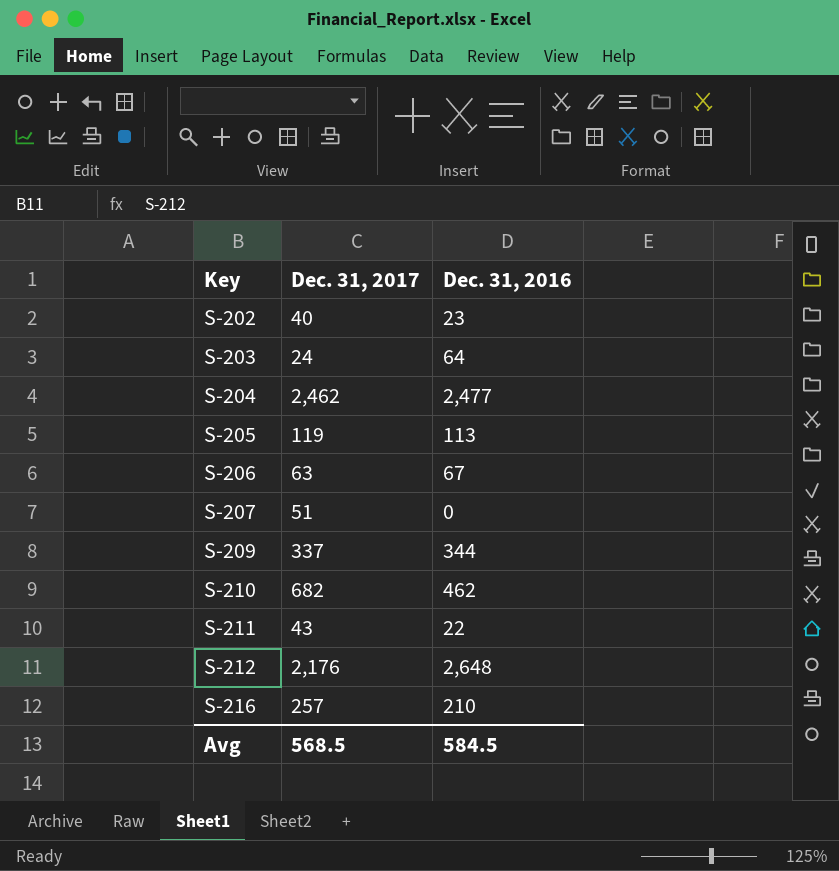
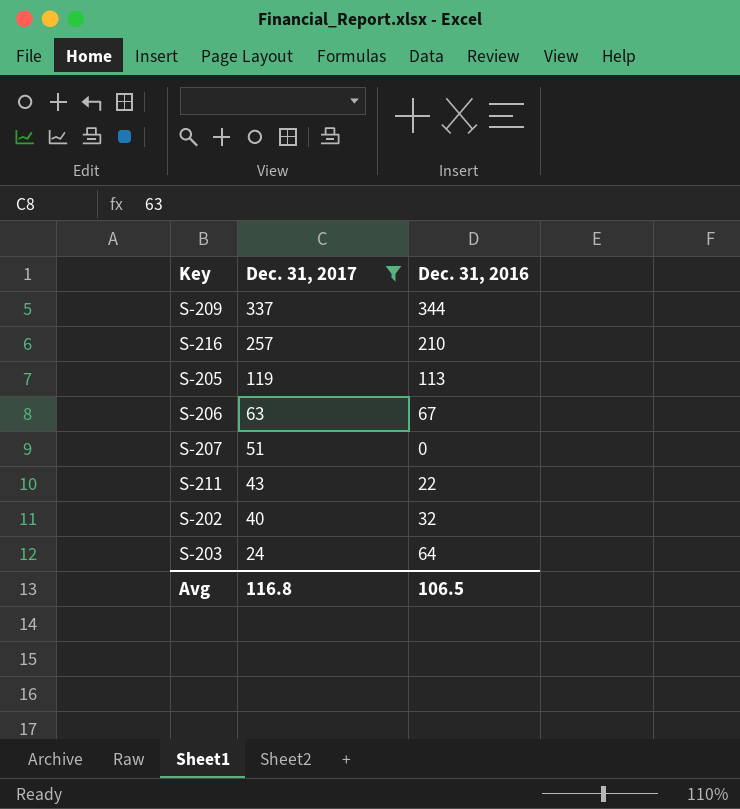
filter: none -> Dec. 31, 2017 <= 337
row order: Key ascending -> Dec. 31, 2017 descending
S-202 | Dec. 31, 2016: 23 -> 32
Avg | Dec. 31, 2017: 568.5 -> 116.8
Avg | Dec. 31, 2016: 584.5 -> 106.5

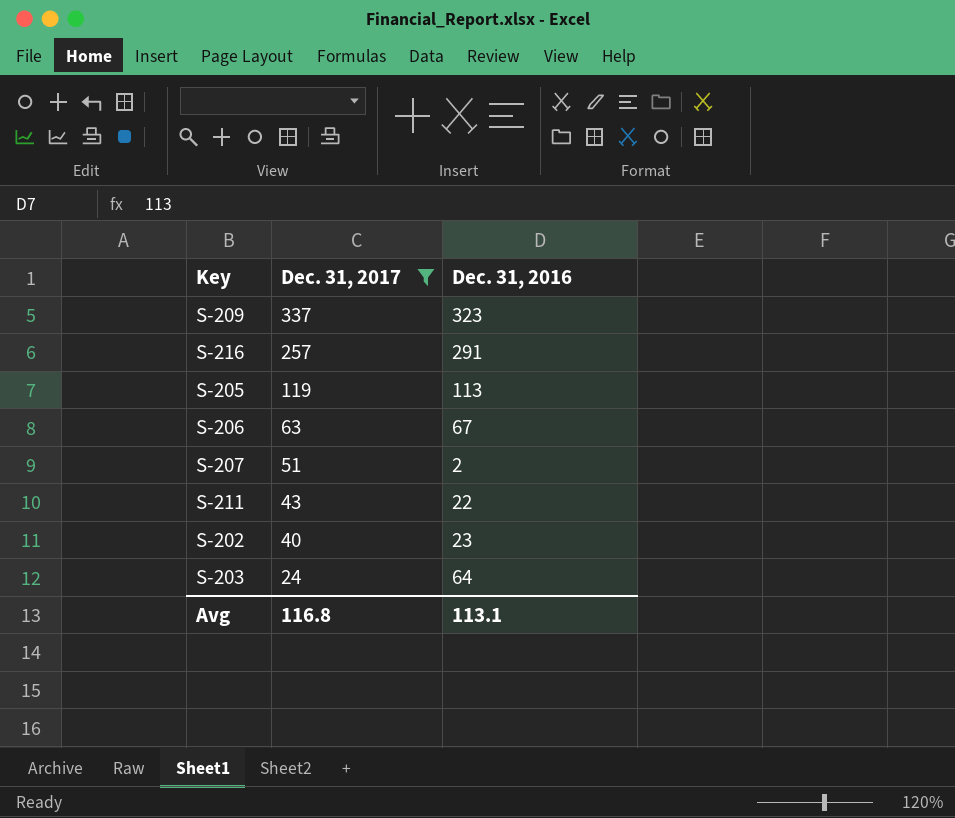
S-209 | Dec. 31, 2016: 344 -> 323
S-216 | Dec. 31, 2016: 210 -> 291
S-207 | Dec. 31, 2016: 0 -> 2
S-202 | Dec. 31, 2016: 32 -> 23
Avg | Dec. 31, 2016: 106.5 -> 113.1

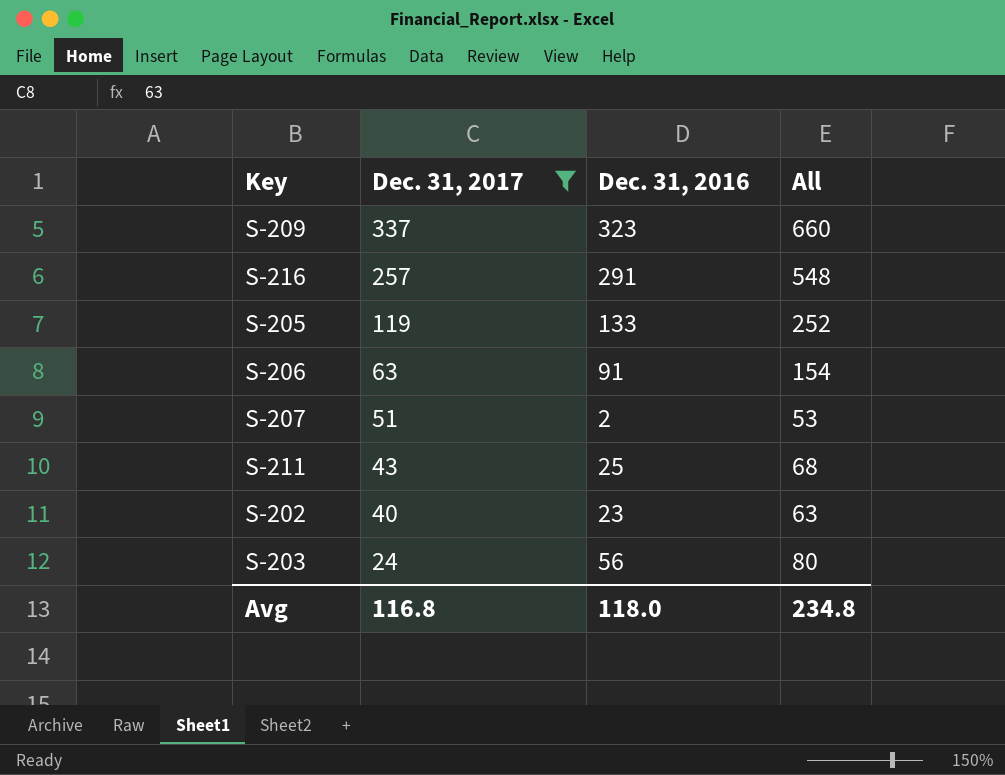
column All | formula: none -> [Dec. 31, 2017] + [Dec. 31, 2016]
S-205 | Dec. 31, 2016: 113 -> 133
S-206 | Dec. 31, 2016: 67 -> 91
S-211 | Dec. 31, 2016: 22 -> 25
S-203 | Dec. 31, 2016: 64 -> 56
Avg | Dec. 31, 2016: 113.1 -> 118.0

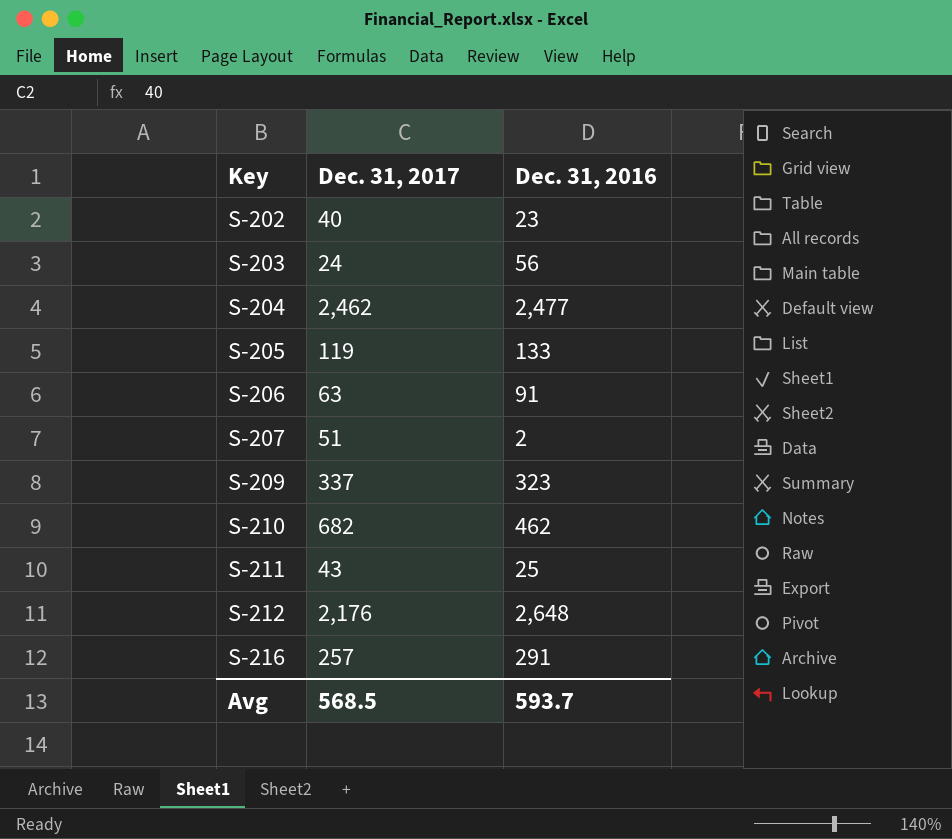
filter: Dec. 31, 2017 <= 337 -> none
row order: Dec. 31, 2017 descending -> Key ascending
column All | formula: [Dec. 31, 2017] + [Dec. 31, 2016] -> none
Avg | Dec. 31, 2017: 116.8 -> 568.5
Avg | Dec. 31, 2016: 118.0 -> 593.7

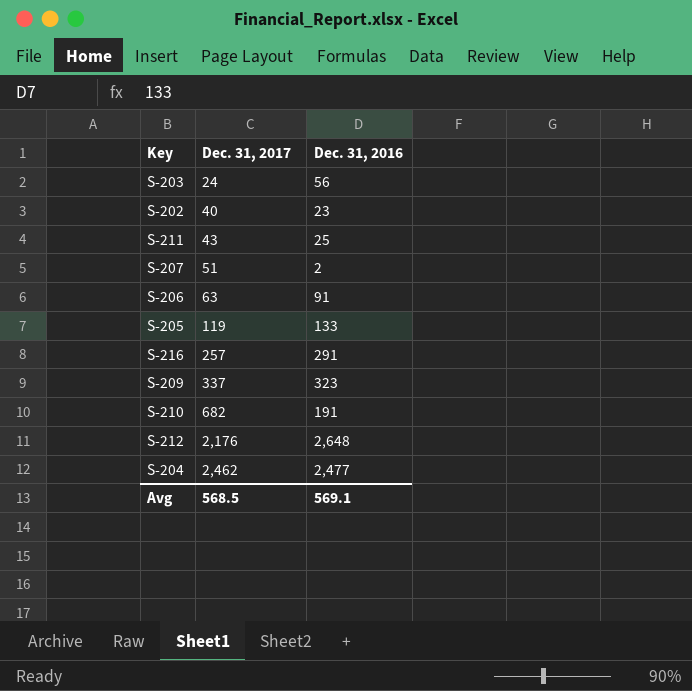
row order: Key ascending -> Dec. 31, 2017 ascending
S-210 | Dec. 31, 2016: 462 -> 191
Avg | Dec. 31, 2016: 593.7 -> 569.1

